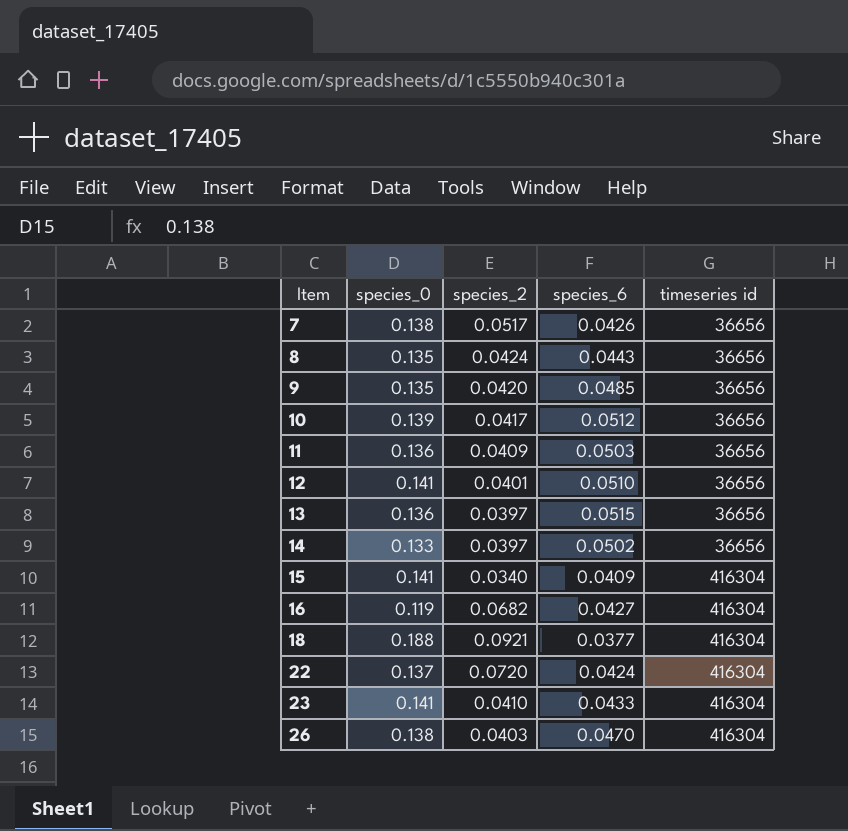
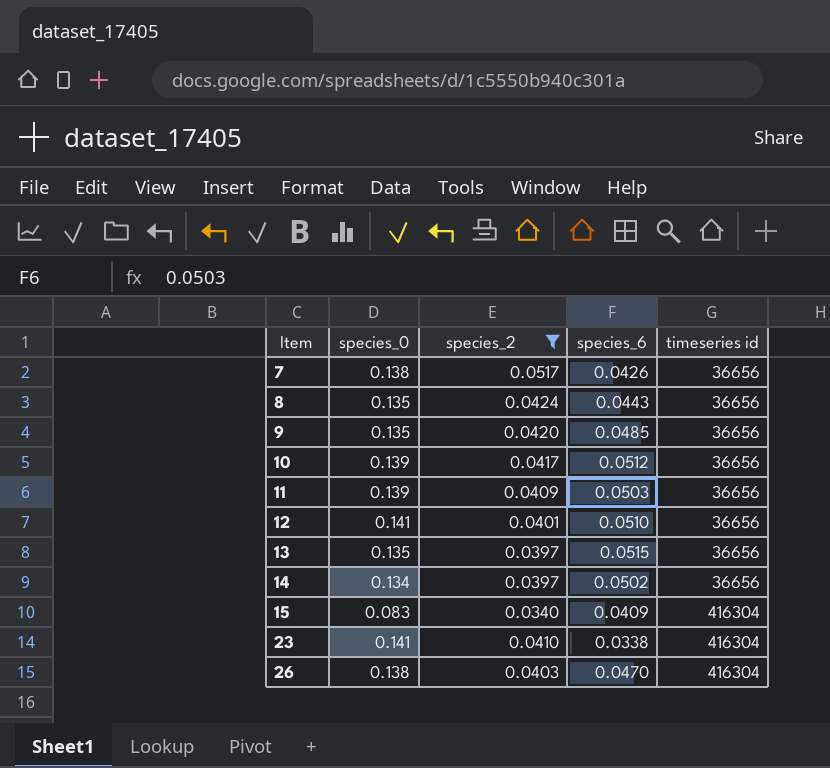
filter: none -> species_2 <= 0.0517
11 | species_0: 0.136 -> 0.139
13 | species_0: 0.136 -> 0.135
14 | species_0: 0.133 -> 0.134
15 | species_0: 0.141 -> 0.083
23 | species_6: 0.0433 -> 0.0338

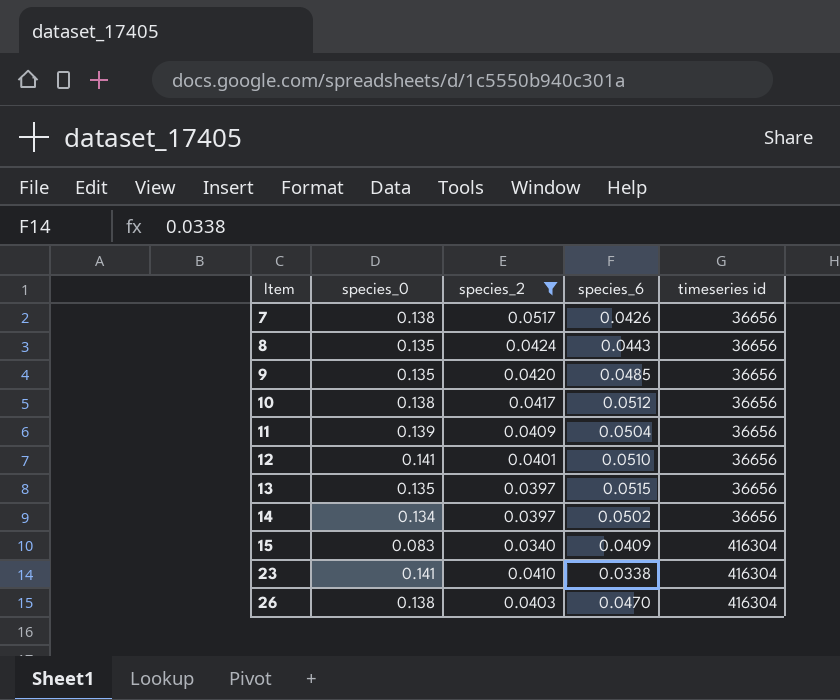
10 | species_0: 0.139 -> 0.138
11 | species_6: 0.0503 -> 0.0504

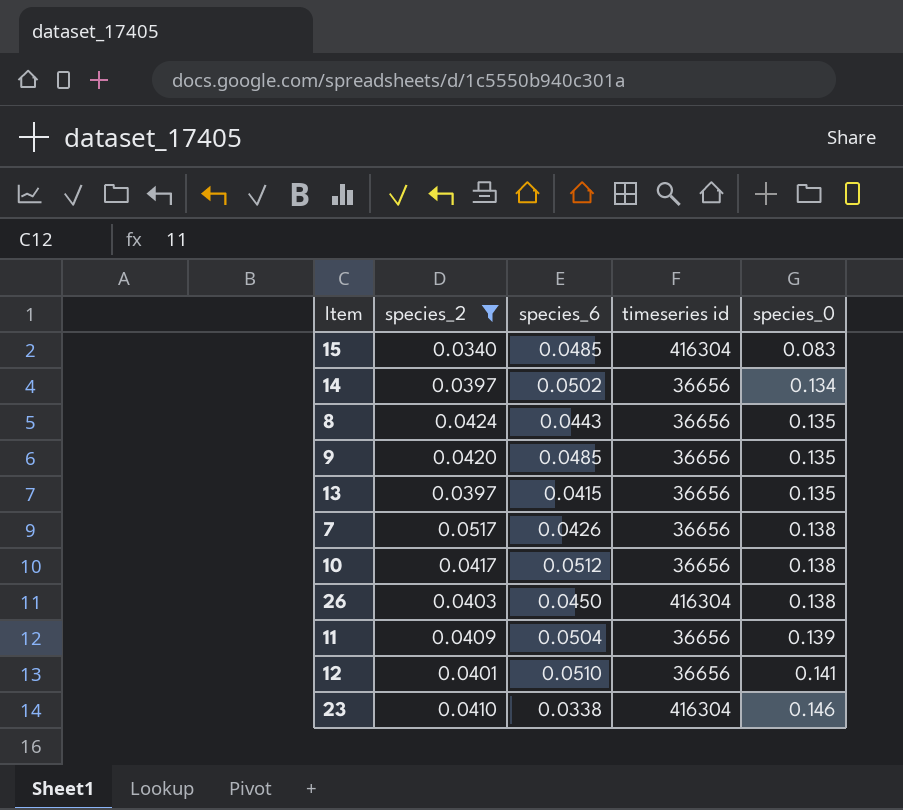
row order: Item ascending -> species_0 ascending
column species_0 | position: 2 -> 5
15 | species_6: 0.0409 -> 0.0485
13 | species_6: 0.0515 -> 0.0415
26 | species_6: 0.0470 -> 0.0450
23 | species_0: 0.141 -> 0.146

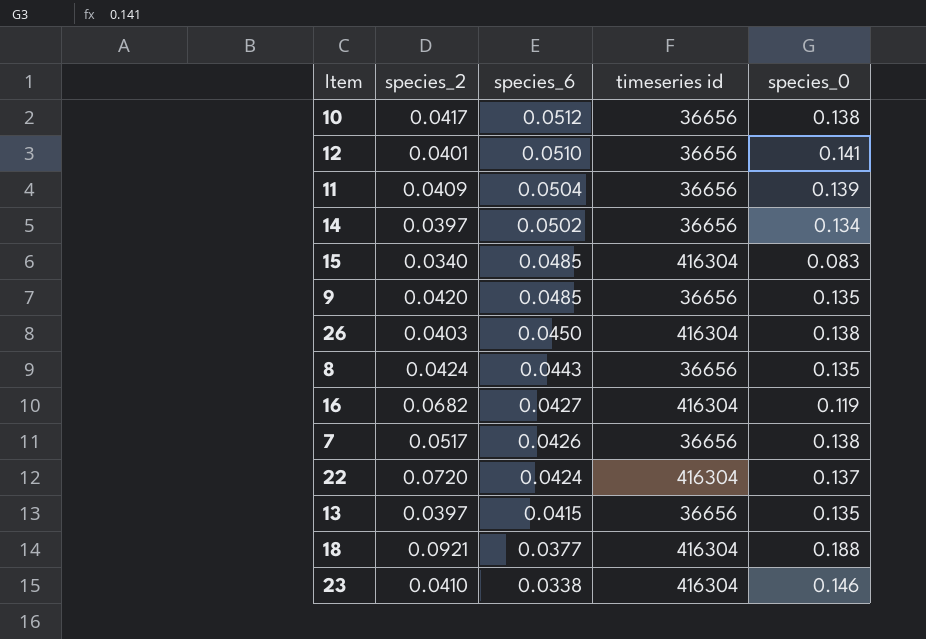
filter: species_2 <= 0.0517 -> none
row order: species_0 ascending -> species_6 descending

